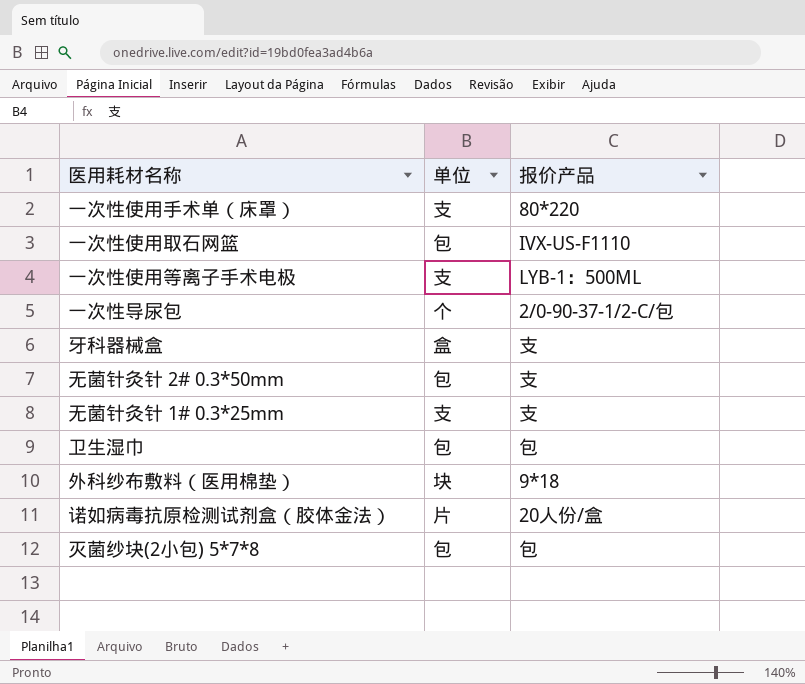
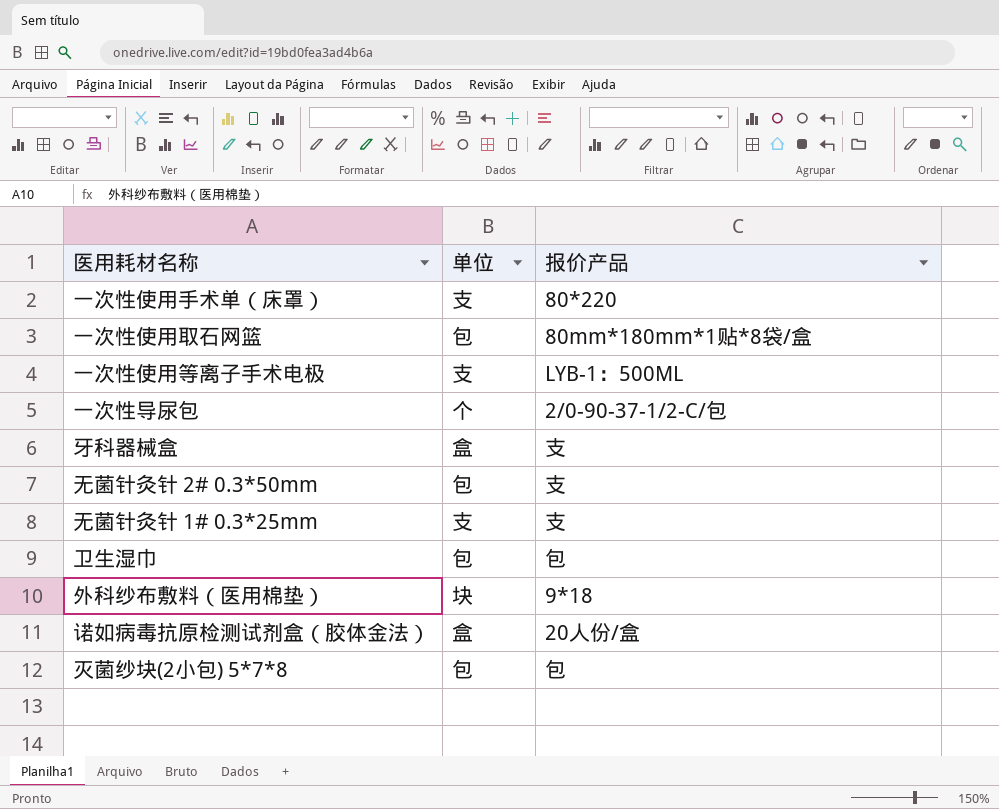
一次性使用取石网篮 | 报价产品: IVX-US-F1110 -> 80mm*180mm*1贴*8袋/盒
诺如病毒抗原检测试剂盒（胶体金法） | 单位: 片 -> 盒

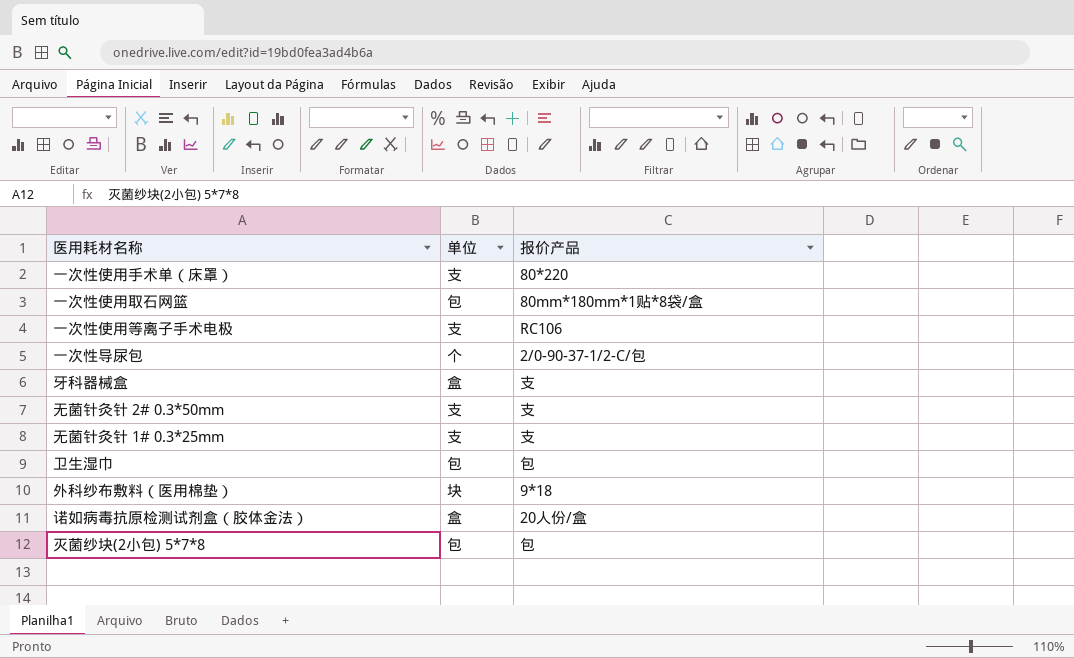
一次性使用等离子手术电极 | 报价产品: LYB-1：500ML -> RC106
无菌针灸针 2# 0.3*50mm | 单位: 包 -> 支

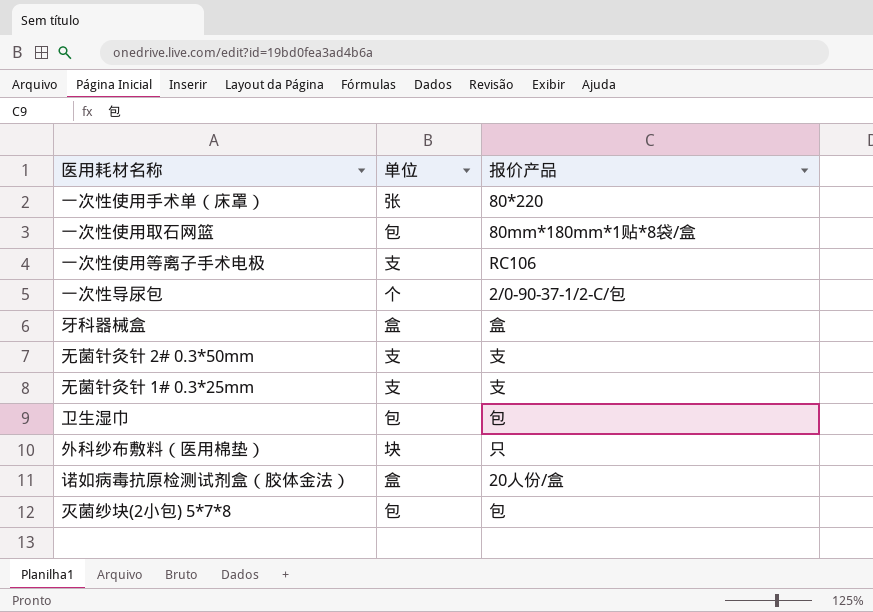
一次性使用手术单（床罩） | 单位: 支 -> 张
牙科器械盒 | 报价产品: 支 -> 盒
外科纱布敷料（医用棉垫） | 报价产品: 9*18 -> 只

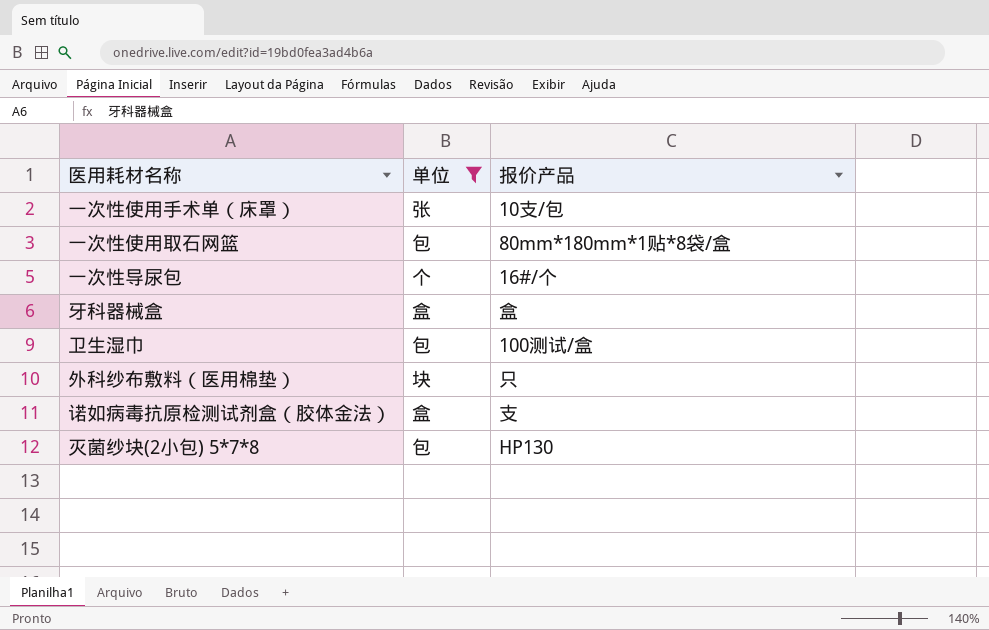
filter: none -> 单位 != 支
一次性使用手术单（床罩） | 报价产品: 80*220 -> 10支/包
一次性导尿包 | 报价产品: 2/0-90-37-1/2-C/包 -> 16#/个
卫生湿巾 | 报价产品: 包 -> 100测试/盒
诺如病毒抗原检测试剂盒（胶体金法） | 报价产品: 20人份/盒 -> 支
灭菌纱块(2小包) 5*7*8 | 报价产品: 包 -> HP130

